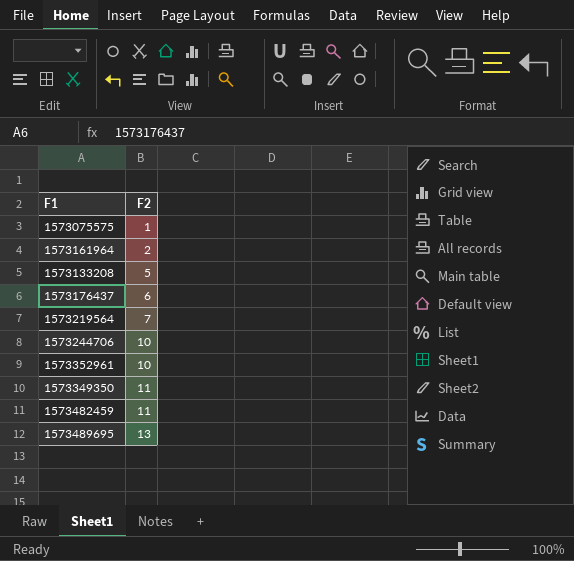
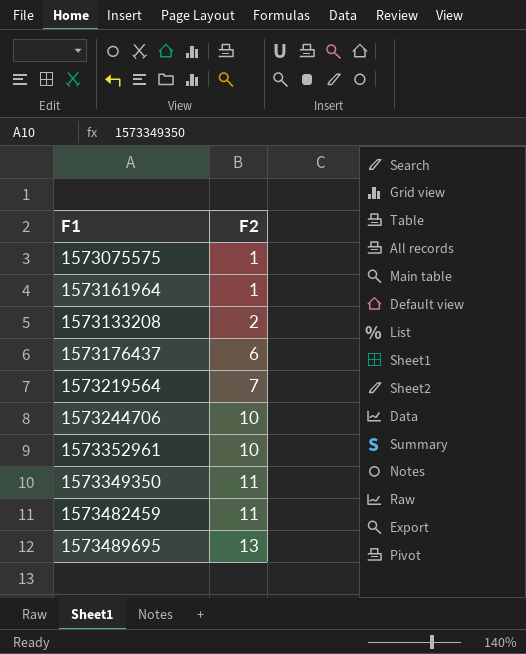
1573161964 | F2: 2 -> 1
1573133208 | F2: 5 -> 2

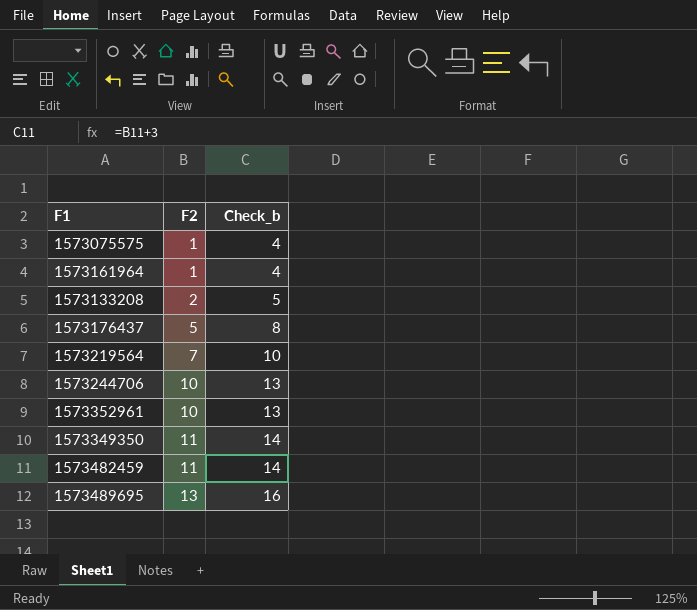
column Check_b | formula: none -> [F2] + 3
1573176437 | F2: 6 -> 5

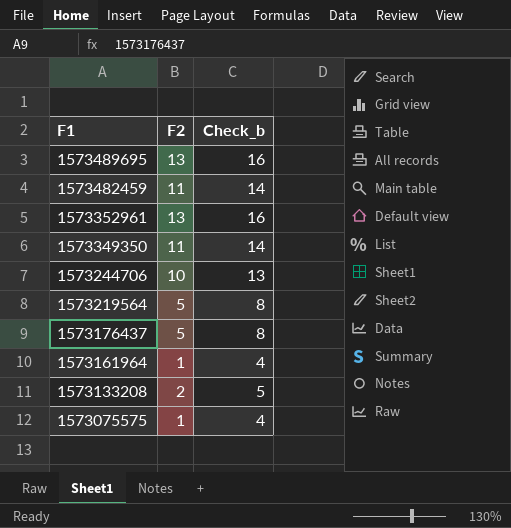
row order: F2 ascending -> F1 descending
1573352961 | F2: 10 -> 13
1573352961 | Check_b: 13 -> 16
1573219564 | F2: 7 -> 5
1573219564 | Check_b: 10 -> 8

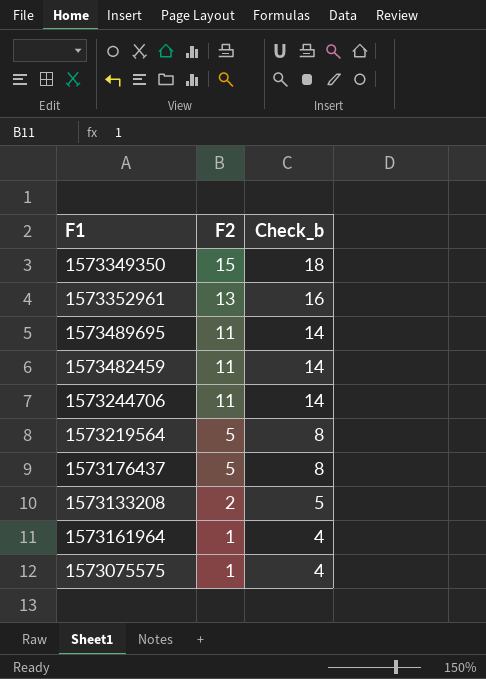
row order: F1 descending -> F2 descending
1573349350 | F2: 11 -> 15
1573349350 | Check_b: 14 -> 18
1573489695 | F2: 13 -> 11
1573489695 | Check_b: 16 -> 14
1573244706 | F2: 10 -> 11
1573244706 | Check_b: 13 -> 14

